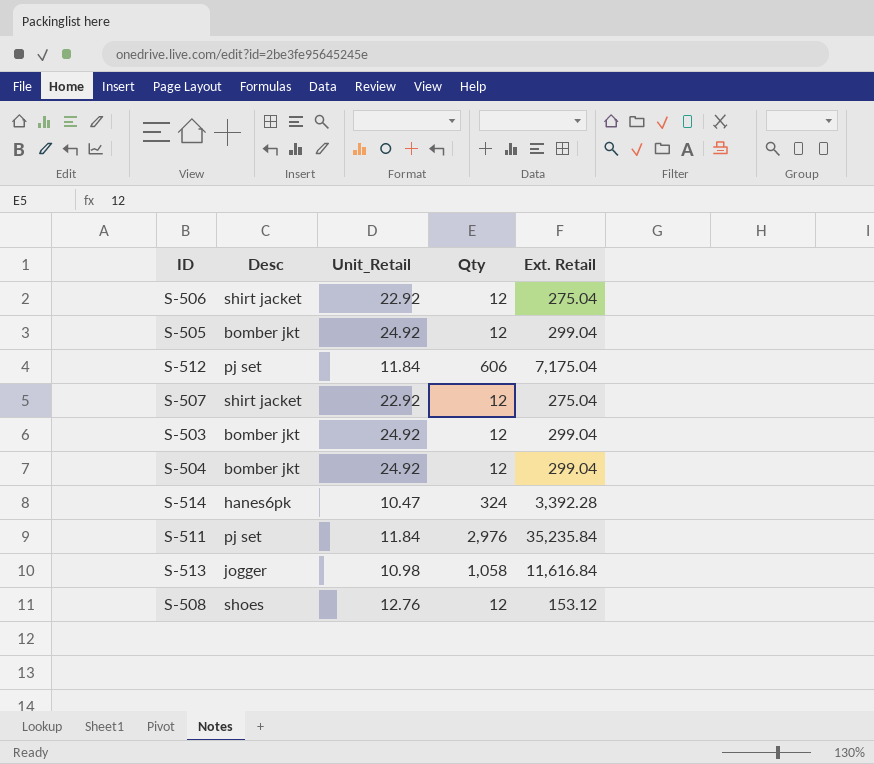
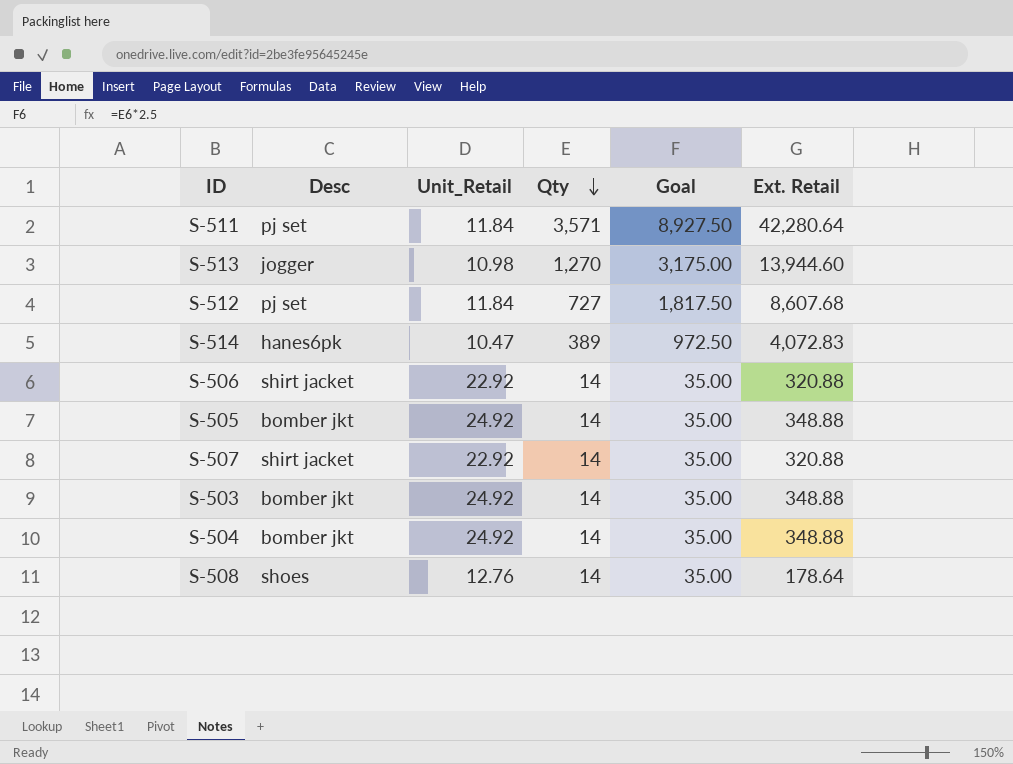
row order: none -> Qty descending
column Goal | formula: none -> [Qty] * 2.5
S-511 | Qty: 2,976 -> 3,571
S-511 | Ext. Retail: 35,235.84 -> 42,280.64
S-513 | Qty: 1,058 -> 1,270
S-513 | Ext. Retail: 11,616.84 -> 13,944.60
S-512 | Qty: 606 -> 727
S-512 | Ext. Retail: 7,175.04 -> 8,607.68
S-514 | Qty: 324 -> 389
S-514 | Ext. Retail: 3,392.28 -> 4,072.83
S-506 | Qty: 12 -> 14
S-506 | Ext. Retail: 275.04 -> 320.88
S-505 | Qty: 12 -> 14
S-505 | Ext. Retail: 299.04 -> 348.88
S-507 | Qty: 12 -> 14
S-507 | Ext. Retail: 275.04 -> 320.88
S-503 | Qty: 12 -> 14
S-503 | Ext. Retail: 299.04 -> 348.88
S-504 | Qty: 12 -> 14
S-504 | Ext. Retail: 299.04 -> 348.88
S-508 | Qty: 12 -> 14
S-508 | Ext. Retail: 153.12 -> 178.64

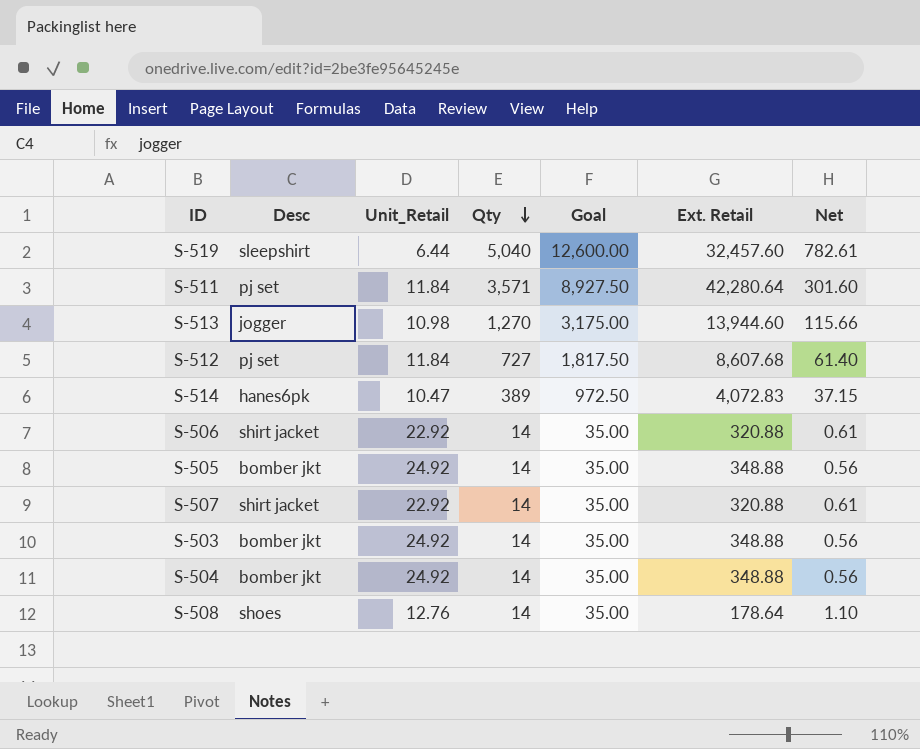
column Net | formula: none -> [Qty] / [Unit_Retail]
row S-519: none -> sleepshirt | 6.44 | 5,040 | 12,600.00 | 32,457.60 | 782.61

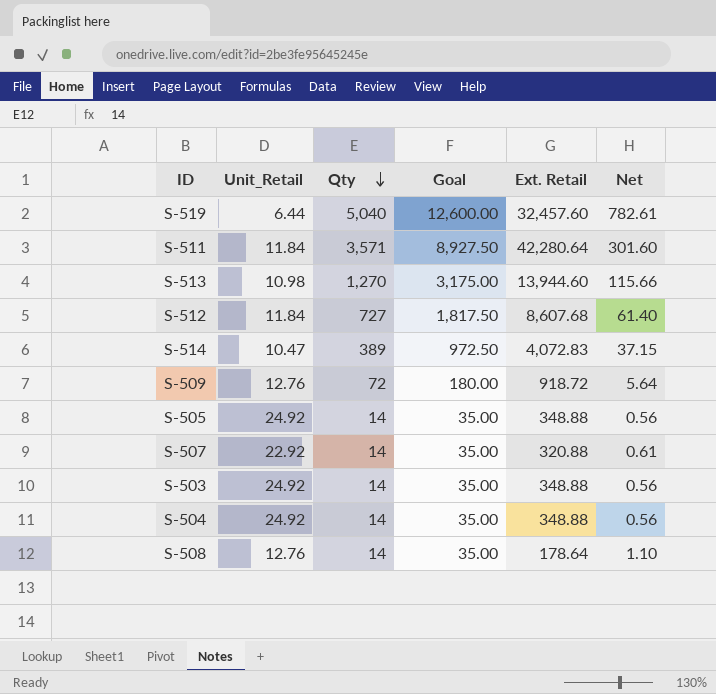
column Desc | position: 2 -> none
row S-506: shirt jacket | 22.92 | 14 | 35.00 | 320.88 | 0.61 -> none
row S-509: none -> 12.76 | 72 | 180.00 | 918.72 | 5.64

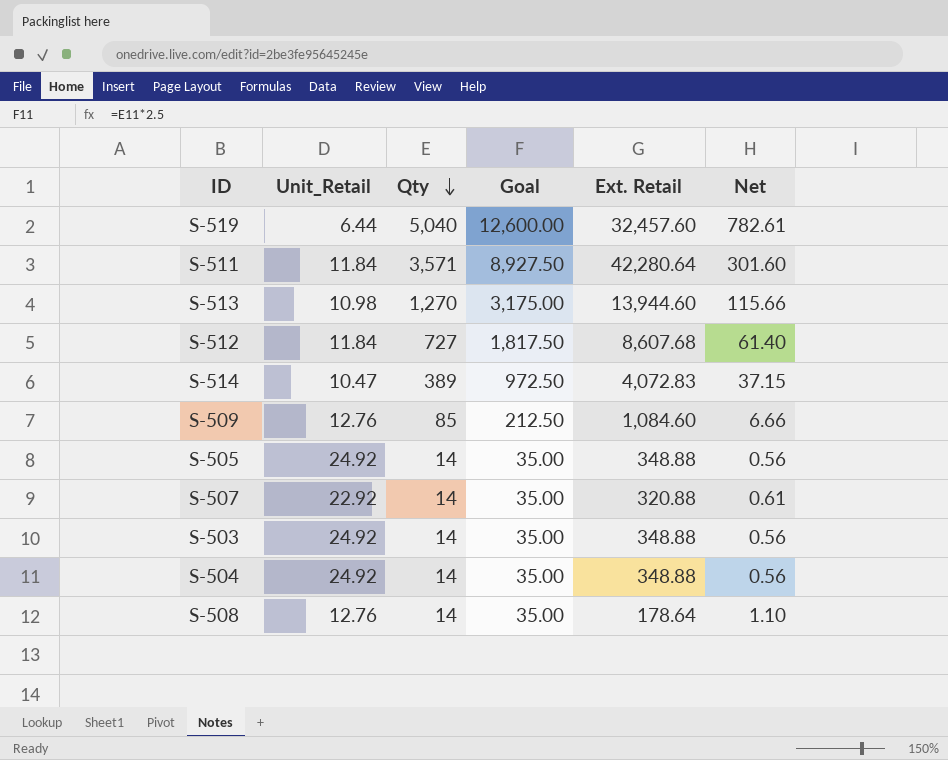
S-509 | Qty: 72 -> 85
S-509 | Goal: 180.00 -> 212.50
S-509 | Ext. Retail: 918.72 -> 1,084.60
S-509 | Net: 5.64 -> 6.66

